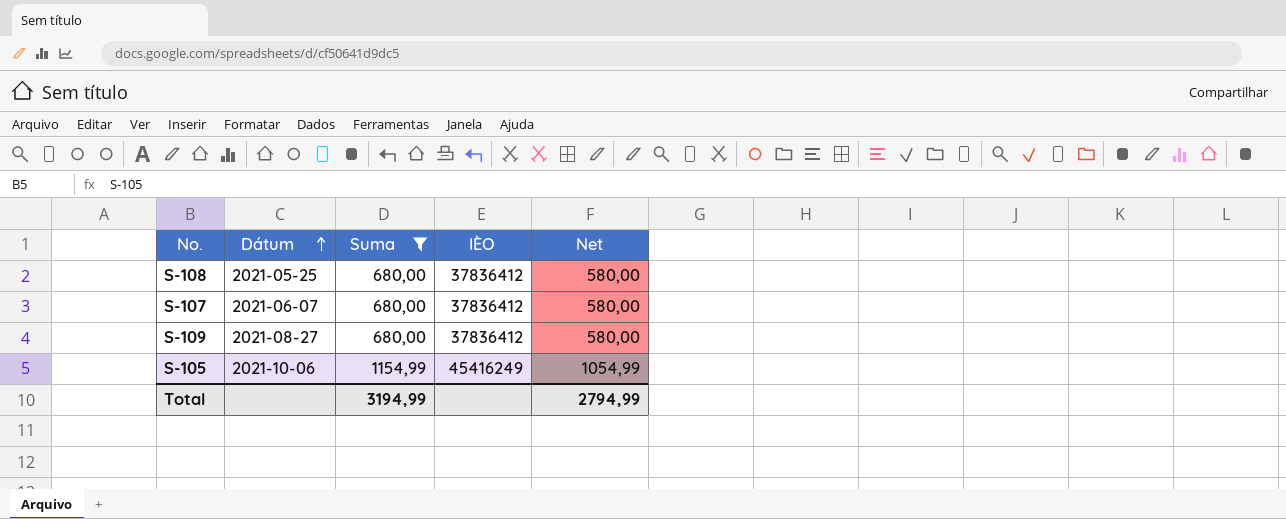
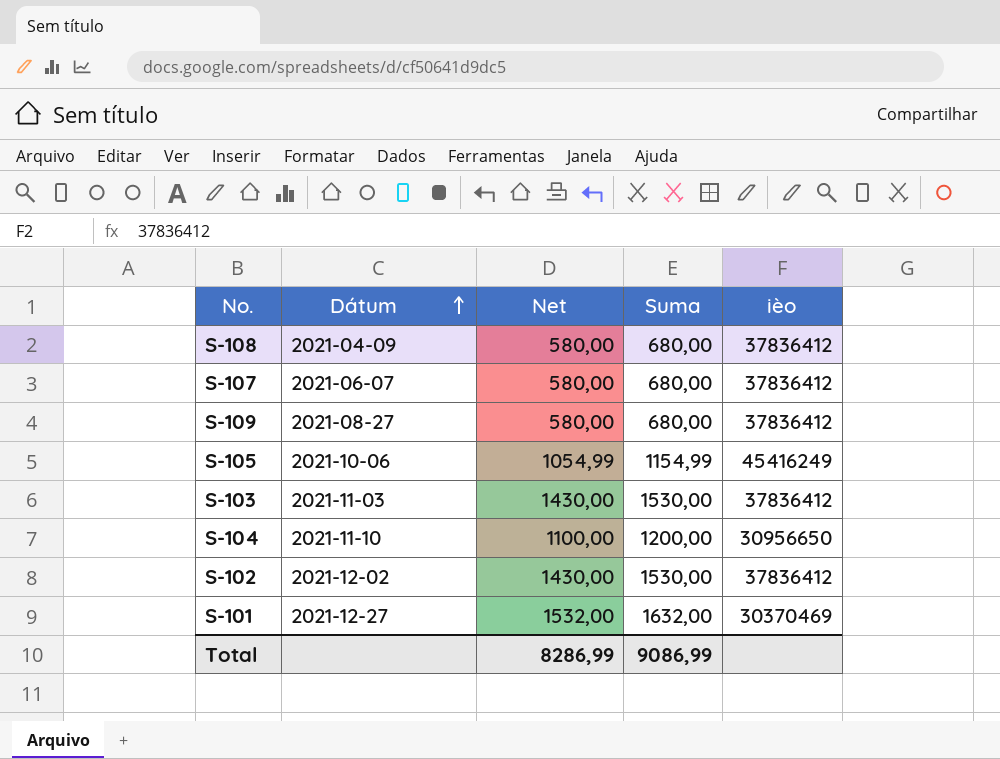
filter: Suma <= 1154,99 -> none
column Net | position: 5 -> 3
column name: IÈO -> ièo
S-108 | Dátum: 2021-05-25 -> 2021-04-09
Total | Net: 2794,99 -> 8286,99
Total | Suma: 3194,99 -> 9086,99

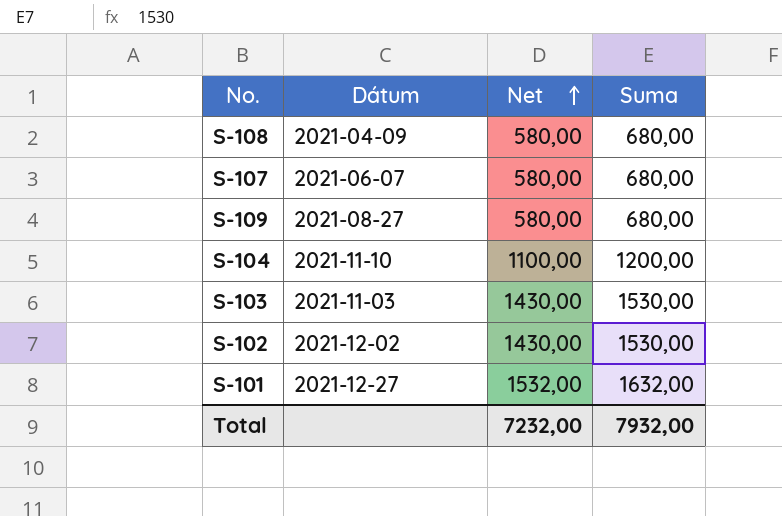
row order: Dátum ascending -> Net ascending
column ièo | position: 5 -> none
row S-105: 2021-10-06 | 1054,99 | 1154,99 | 45416249 -> none
Total | Net: 8286,99 -> 7232,00
Total | Suma: 9086,99 -> 7932,00

